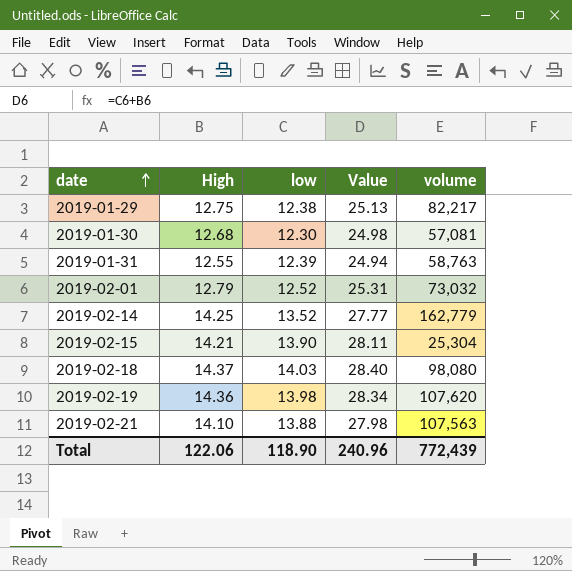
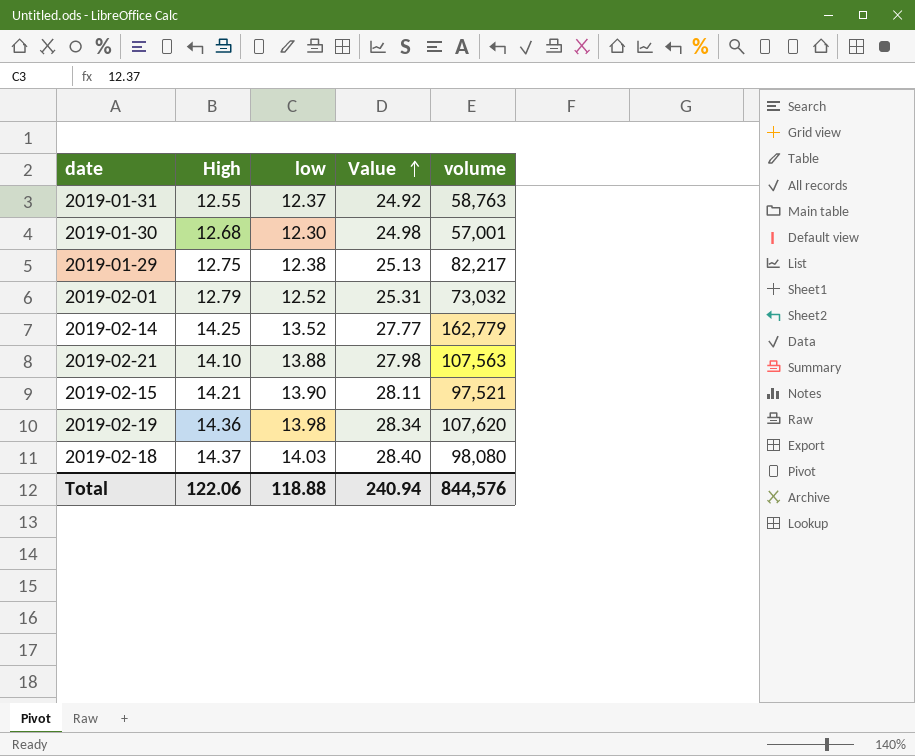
row order: date ascending -> Value ascending
2019-01-31 | low: 12.39 -> 12.37
2019-01-31 | Value: 24.94 -> 24.92
2019-01-30 | volume: 57,081 -> 57,001
2019-02-15 | volume: 25,304 -> 97,521
Total | low: 118.90 -> 118.88
Total | Value: 240.96 -> 240.94
Total | volume: 772,439 -> 844,576

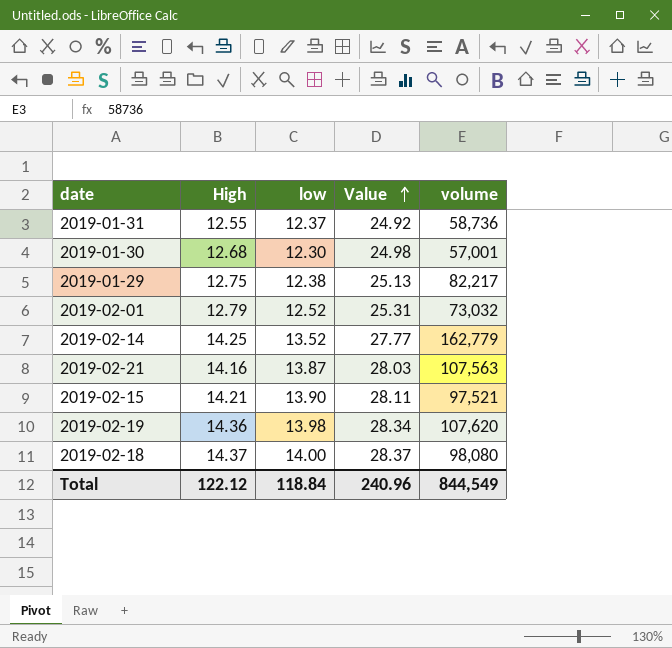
2019-01-31 | volume: 58,763 -> 58,736
2019-02-21 | High: 14.10 -> 14.16
2019-02-21 | low: 13.88 -> 13.87
2019-02-21 | Value: 27.98 -> 28.03
2019-02-18 | low: 14.03 -> 14.00
2019-02-18 | Value: 28.40 -> 28.37
Total | High: 122.06 -> 122.12
Total | low: 118.88 -> 118.84
Total | Value: 240.94 -> 240.96
Total | volume: 844,576 -> 844,549

